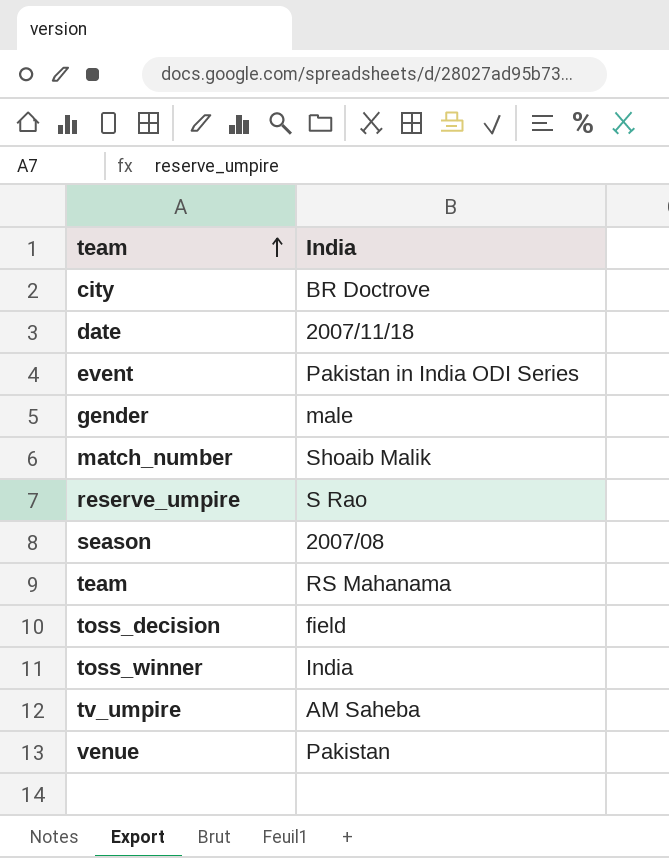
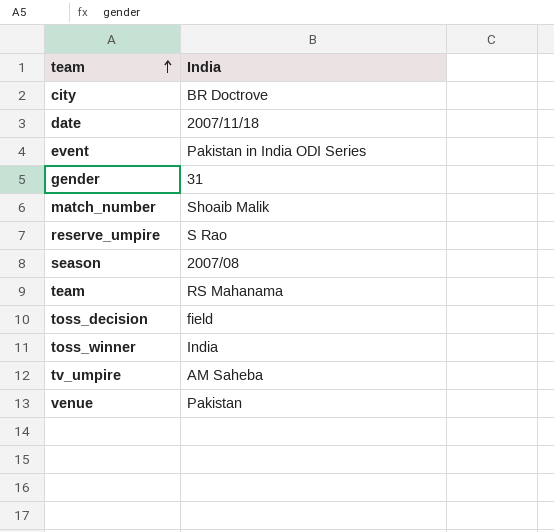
gender | India: male -> 31

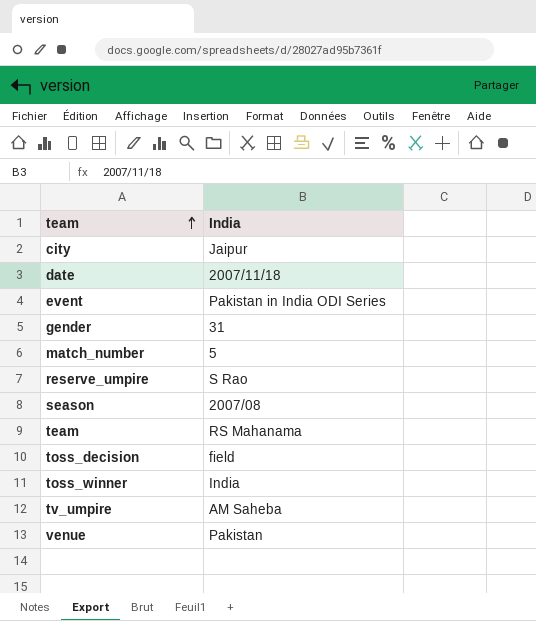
city | India: BR Doctrove -> Jaipur
match_number | India: Shoaib Malik -> 5

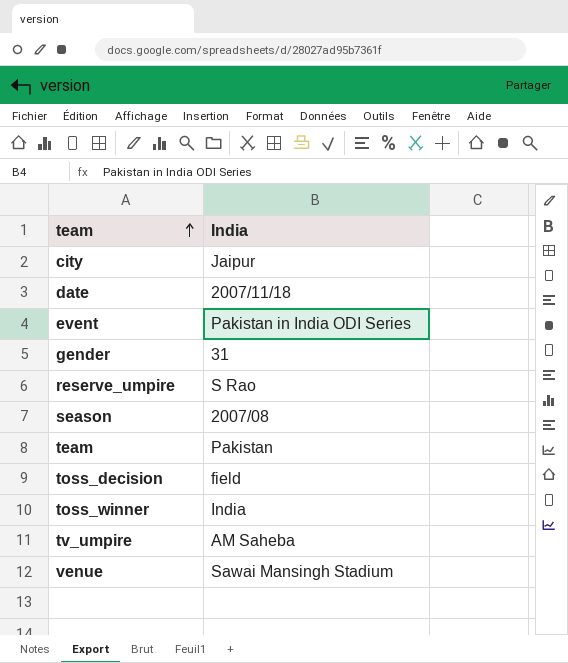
row match_number: 5 -> none
team | India: RS Mahanama -> Pakistan
venue | India: Pakistan -> Sawai Mansingh Stadium

